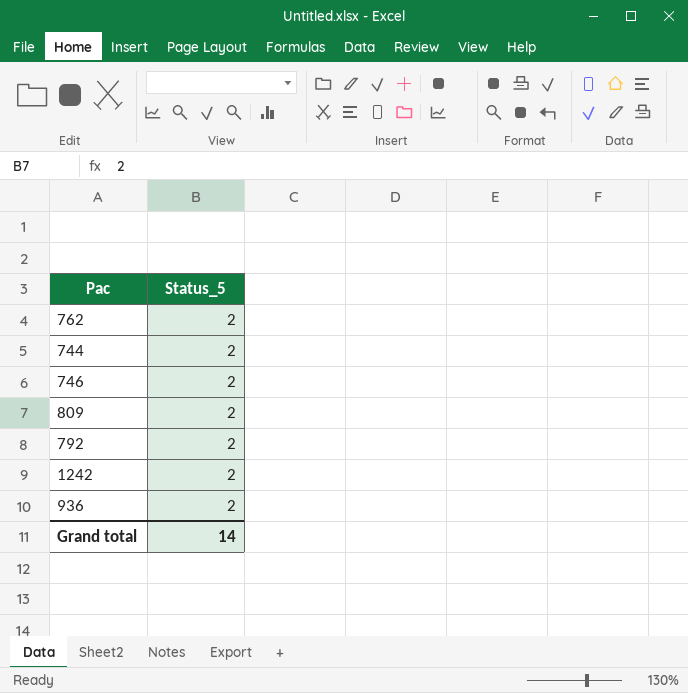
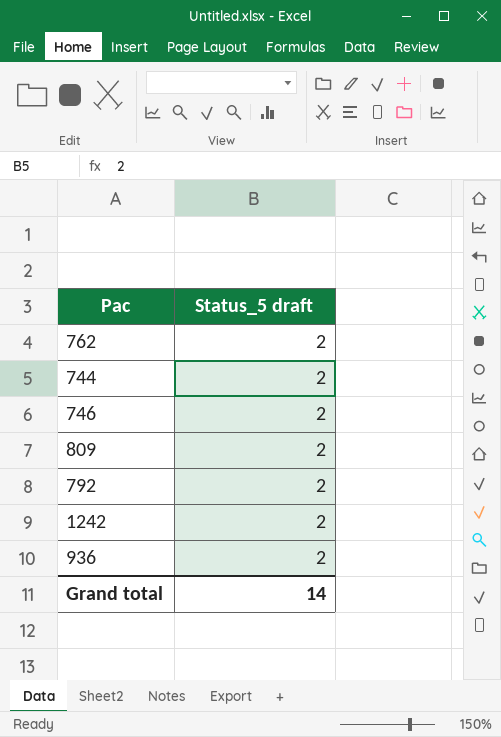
column name: Status_5 -> Status_5 draft

